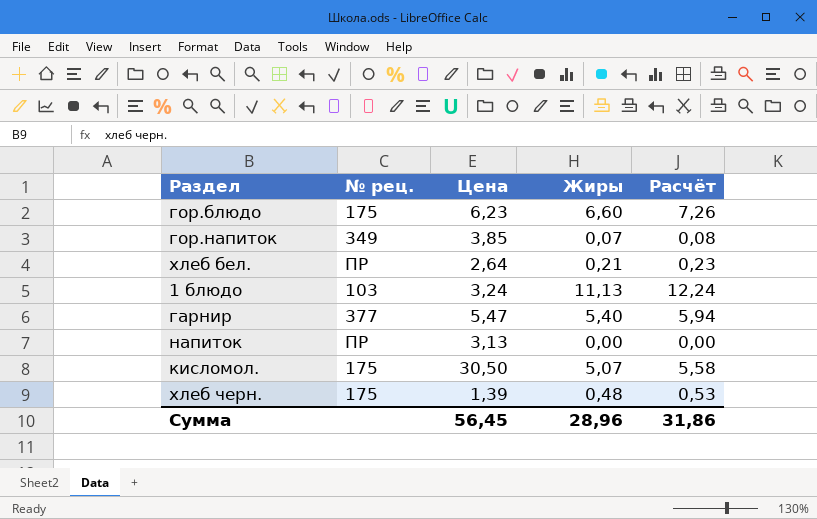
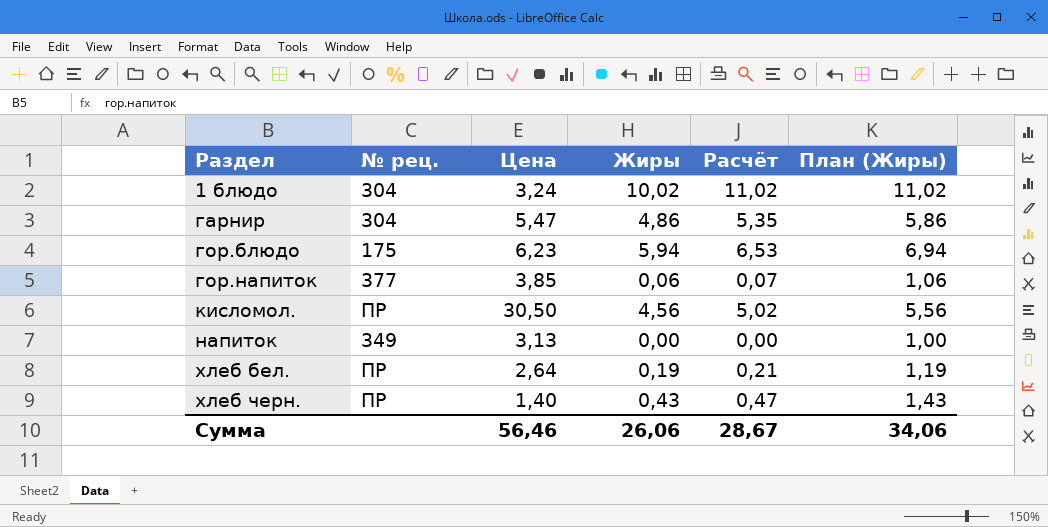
row order: none -> Раздел ascending
column План (Жиры) | formula: none -> [Жиры] + 1
1 блюдо | № рец.: 103 -> 304
1 блюдо | Жиры: 11,13 -> 10,02
1 блюдо | Расчёт: 12,24 -> 11,02
гарнир | № рец.: 377 -> 304
гарнир | Жиры: 5,40 -> 4,86
гарнир | Расчёт: 5,94 -> 5,35
гор.блюдо | Жиры: 6,60 -> 5,94
гор.блюдо | Расчёт: 7,26 -> 6,53
гор.напиток | № рец.: 349 -> 377
гор.напиток | Жиры: 0,07 -> 0,06
гор.напиток | Расчёт: 0,08 -> 0,07
кисломол. | № рец.: 175 -> ПР
кисломол. | Жиры: 5,07 -> 4,56
кисломол. | Расчёт: 5,58 -> 5,02
напиток | № рец.: ПР -> 349
хлеб бел. | Жиры: 0,21 -> 0,19
хлеб бел. | Расчёт: 0,23 -> 0,21
хлеб черн. | № рец.: 175 -> ПР
хлеб черн. | Цена: 1,39 -> 1,40
хлеб черн. | Жиры: 0,48 -> 0,43
хлеб черн. | Расчёт: 0,53 -> 0,47
Сумма | Цена: 56,45 -> 56,46
Сумма | Жиры: 28,96 -> 26,06
Сумма | Расчёт: 31,86 -> 28,67

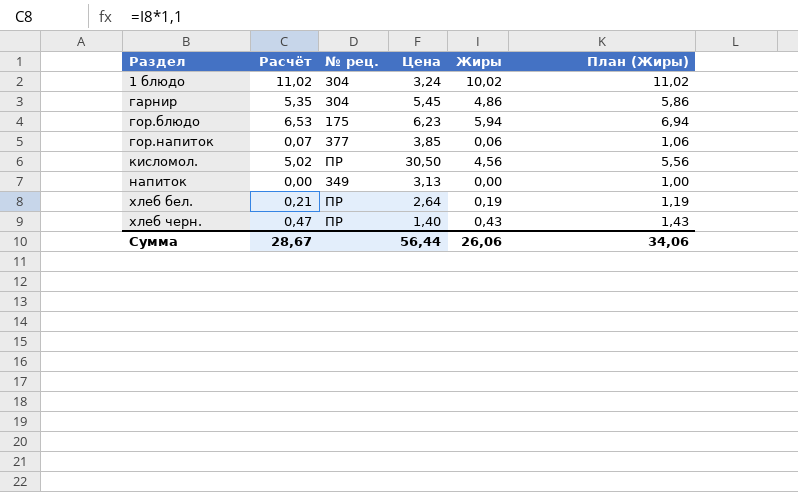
column Расчёт | position: 5 -> 2
гарнир | Цена: 5,47 -> 5,45
Сумма | Цена: 56,46 -> 56,44

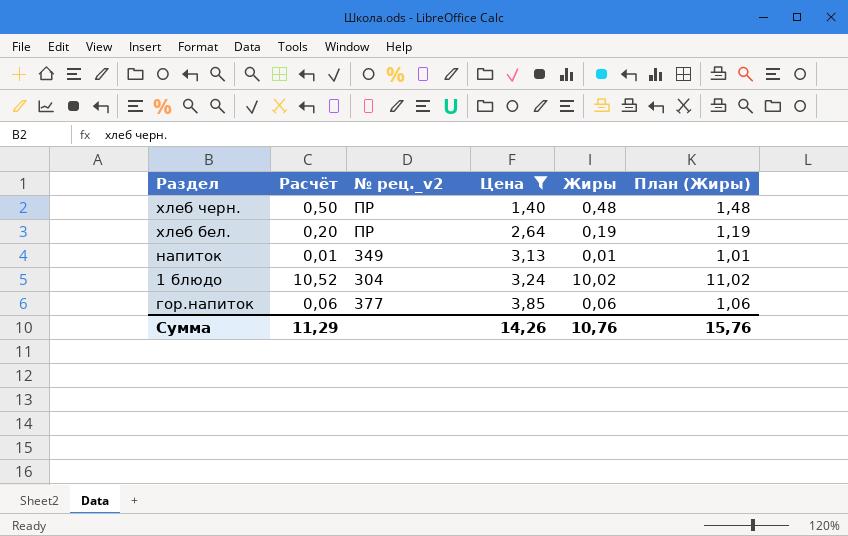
filter: none -> Цена <= 3,85
row order: Раздел ascending -> Цена ascending
column Расчёт | formula: [Жиры] * 1,1 -> [Жиры] * 1,05
column name: № рец. -> № рец._v2
хлеб черн. | Жиры: 0,43 -> 0,48
хлеб черн. | План (Жиры): 1,43 -> 1,48
напиток | Жиры: 0,00 -> 0,01
напиток | План (Жиры): 1,00 -> 1,01
Сумма | Расчёт: 28,67 -> 11,29
Сумма | Цена: 56,44 -> 14,26
Сумма | Жиры: 26,06 -> 10,76
Сумма | План (Жиры): 34,06 -> 15,76

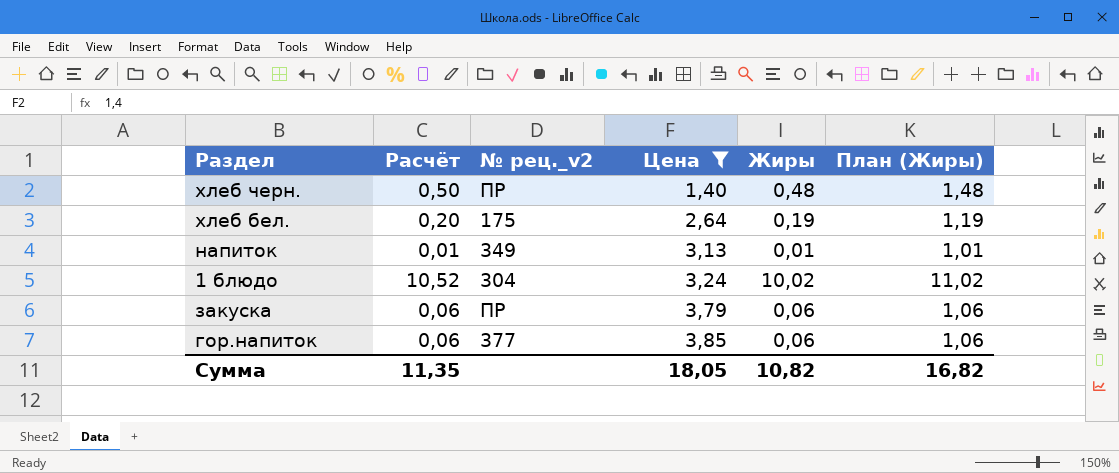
хлеб бел. | № рец._v2: ПР -> 175
row закуска: none -> 0,06 | ПР | 3,79 | 0,06 | 1,06
Сумма | Расчёт: 11,29 -> 11,35
Сумма | Цена: 14,26 -> 18,05
Сумма | Жиры: 10,76 -> 10,82
Сумма | План (Жиры): 15,76 -> 16,82

